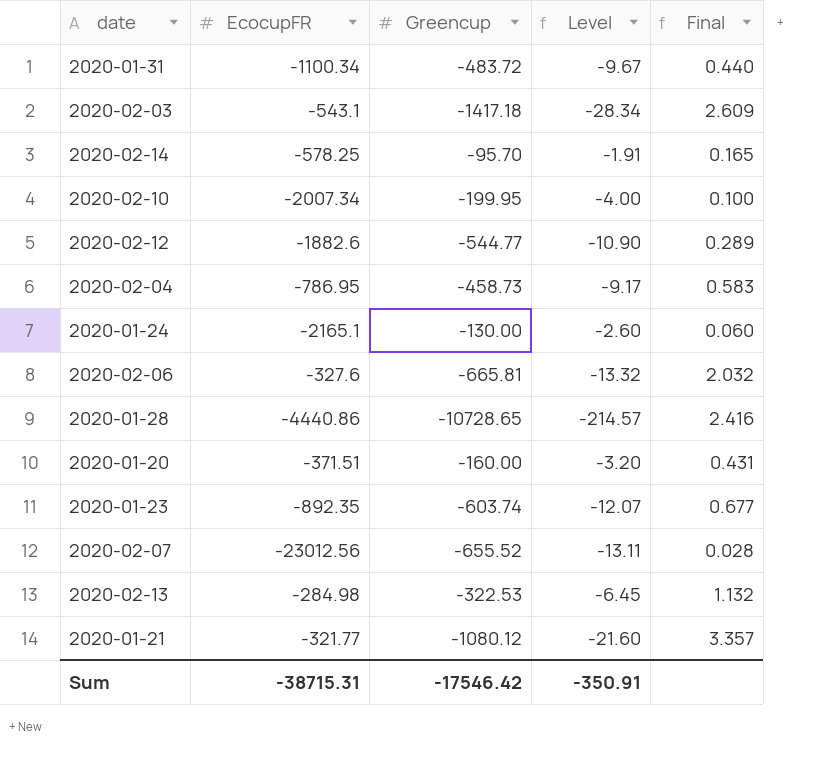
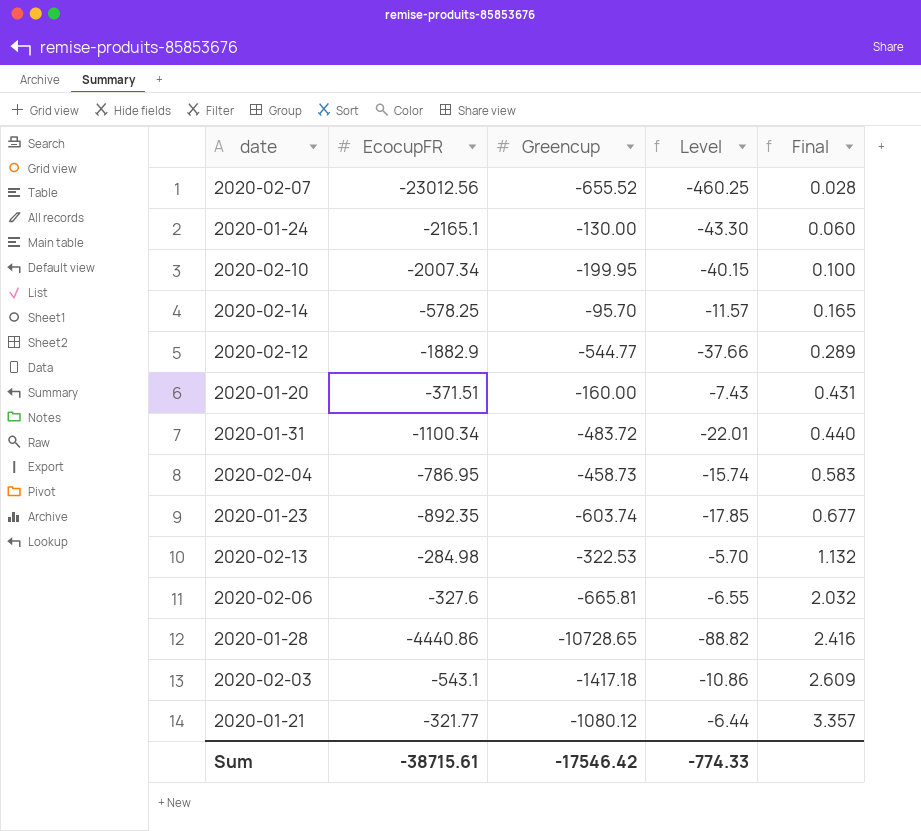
row order: none -> Final ascending
column Level | formula: [Greencup] * 0.02 -> [EcocupFR] * 0.02
2020-02-12 | EcocupFR: -1882.6 -> -1882.9
Sum | EcocupFR: -38715.31 -> -38715.61
Sum | Level: -350.91 -> -774.33

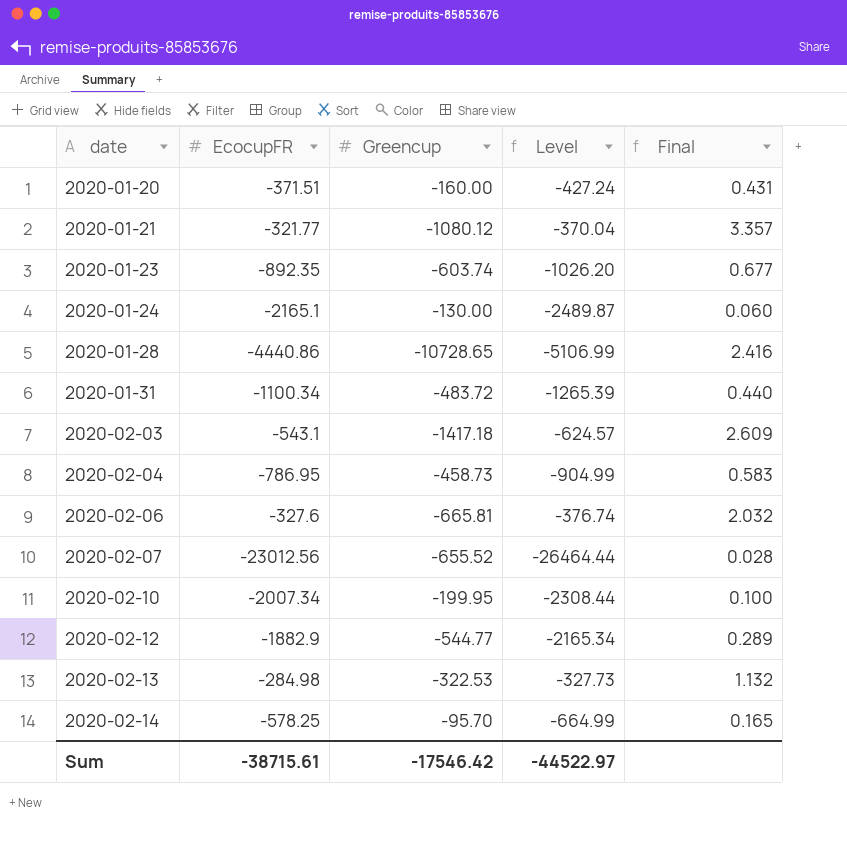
row order: Final ascending -> date ascending
column Level | formula: [EcocupFR] * 0.02 -> [EcocupFR] * 1.15
Sum | Level: -774.33 -> -44522.97

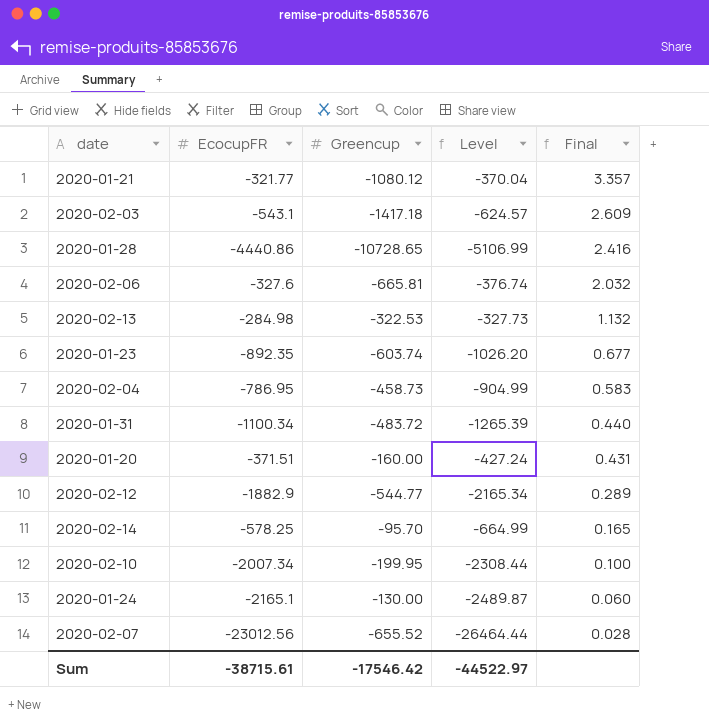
row order: date ascending -> Final descending

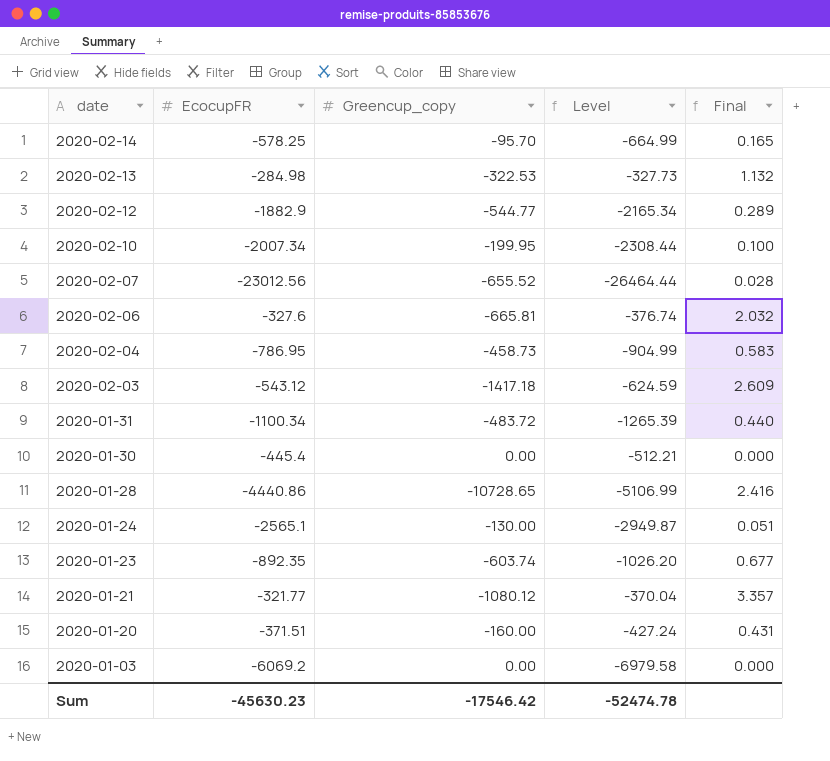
row order: Final descending -> date descending
column name: Greencup -> Greencup_copy
2020-02-03 | EcocupFR: -543.1 -> -543.12
2020-02-03 | Level: -624.57 -> -624.59
row 2020-01-30: none -> -445.4 | 0.00 | -512.21 | 0.000
2020-01-24 | EcocupFR: -2165.1 -> -2565.1
2020-01-24 | Level: -2489.87 -> -2949.87
2020-01-24 | Final: 0.060 -> 0.051
row 2020-01-03: none -> -6069.2 | 0.00 | -6979.58 | 0.000
Sum | EcocupFR: -38715.61 -> -45630.23
Sum | Level: -44522.97 -> -52474.78

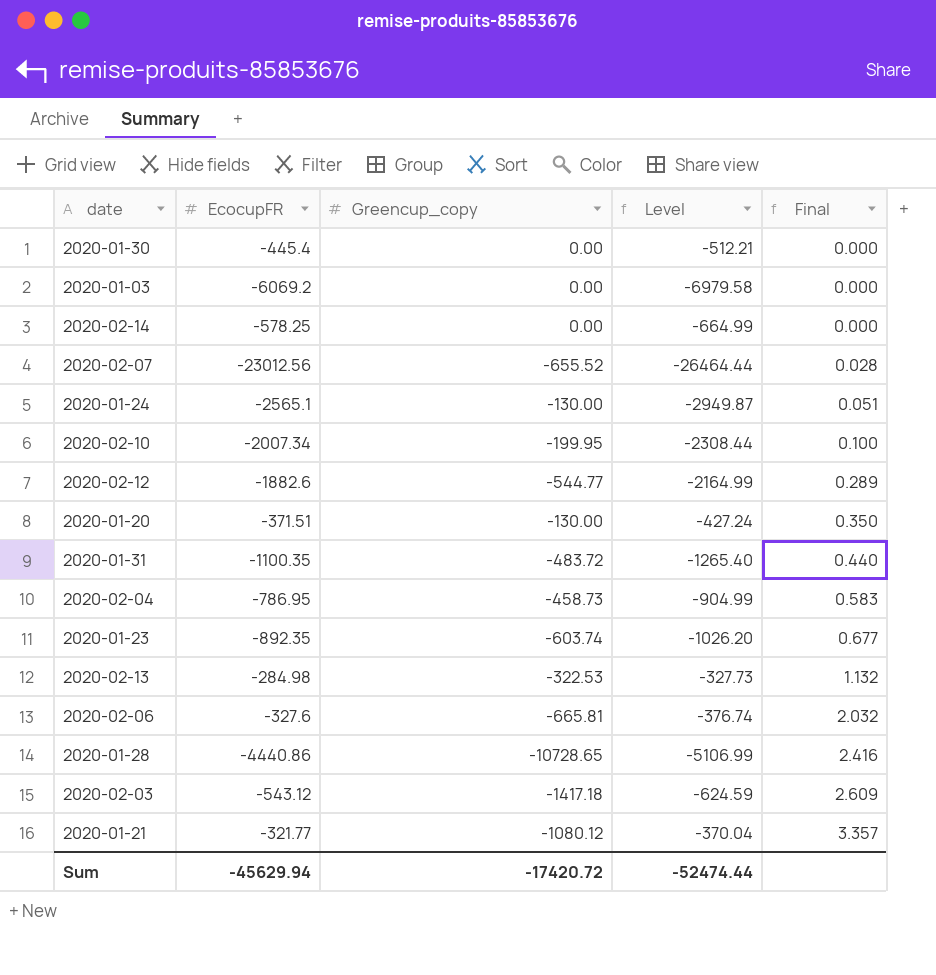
row order: date descending -> Final ascending
2020-02-14 | Greencup_copy: -95.70 -> 0.00
2020-02-14 | Final: 0.165 -> 0.000
2020-02-12 | EcocupFR: -1882.9 -> -1882.6
2020-02-12 | Level: -2165.34 -> -2164.99
2020-01-20 | Greencup_copy: -160.00 -> -130.00
2020-01-20 | Final: 0.431 -> 0.350
2020-01-31 | EcocupFR: -1100.34 -> -1100.35
2020-01-31 | Level: -1265.39 -> -1265.40
Sum | EcocupFR: -45630.23 -> -45629.94
Sum | Greencup_copy: -17546.42 -> -17420.72
Sum | Level: -52474.78 -> -52474.44

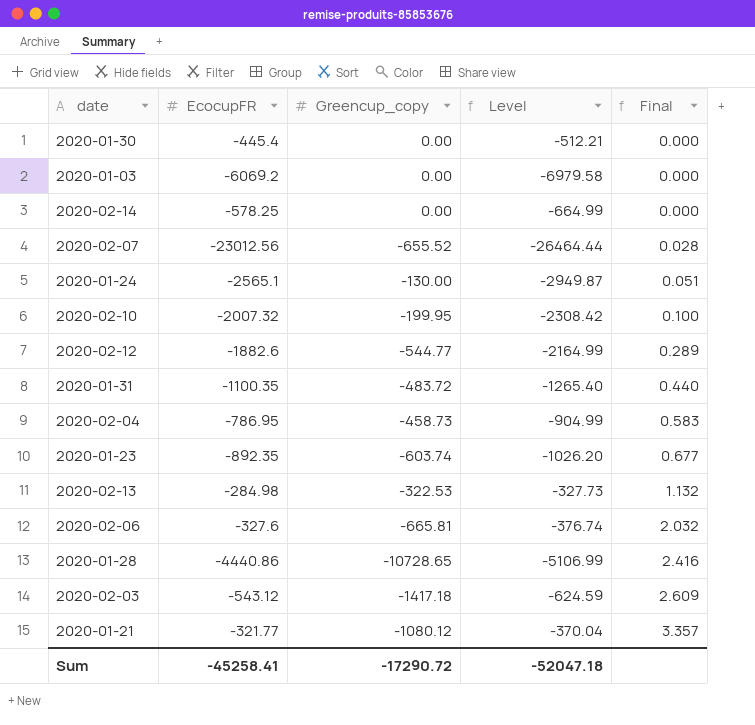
row 2020-01-20: -371.51 | -130.00 | -427.24 | 0.350 -> none
2020-02-10 | EcocupFR: -2007.34 -> -2007.32
2020-02-10 | Level: -2308.44 -> -2308.42
Sum | EcocupFR: -45629.94 -> -45258.41
Sum | Greencup_copy: -17420.72 -> -17290.72
Sum | Level: -52474.44 -> -52047.18

